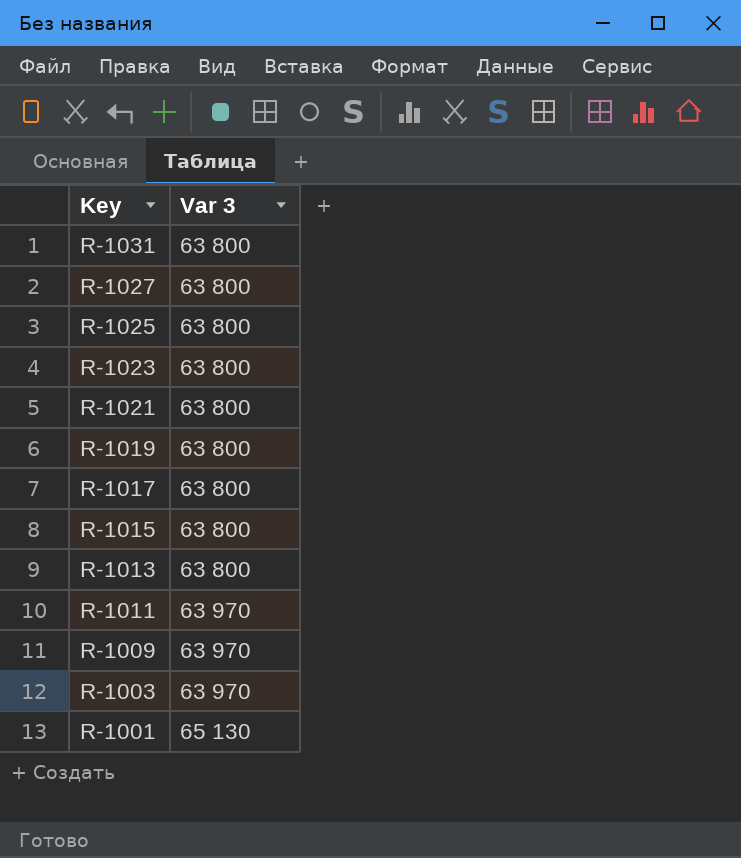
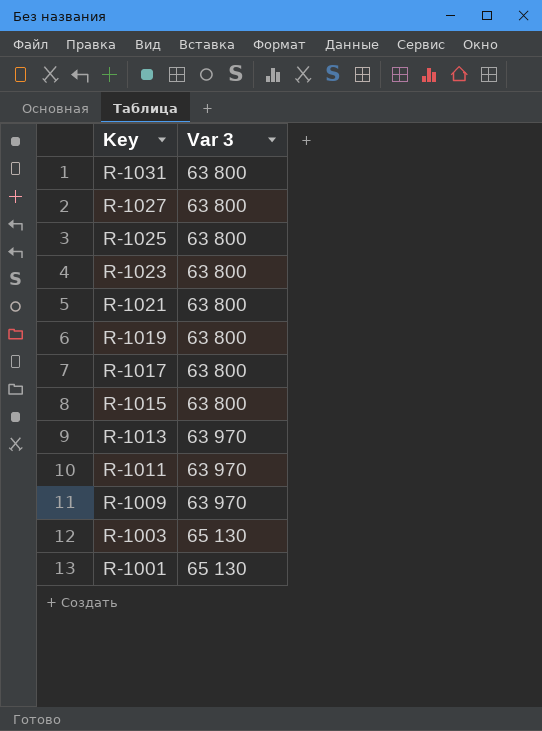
R-1013 | Var 3: 63 800 -> 63 970
R-1003 | Var 3: 63 970 -> 65 130

